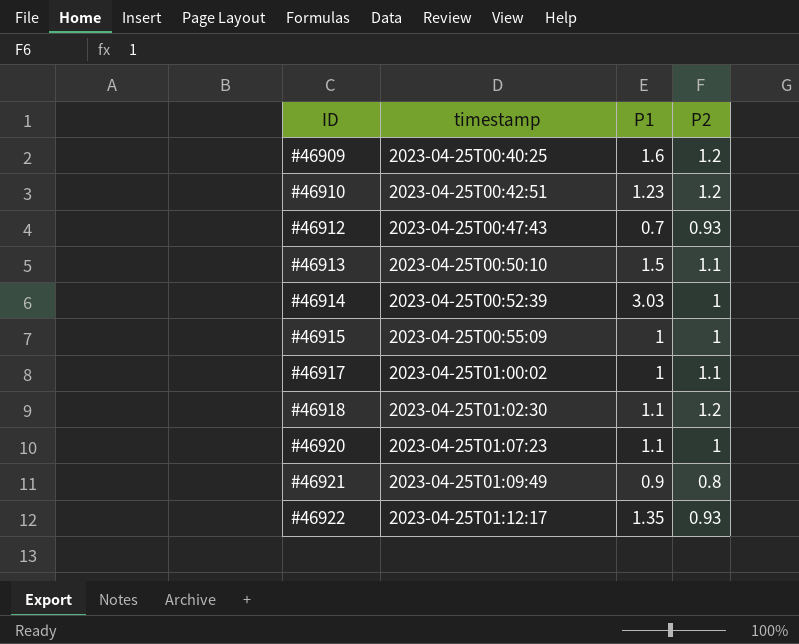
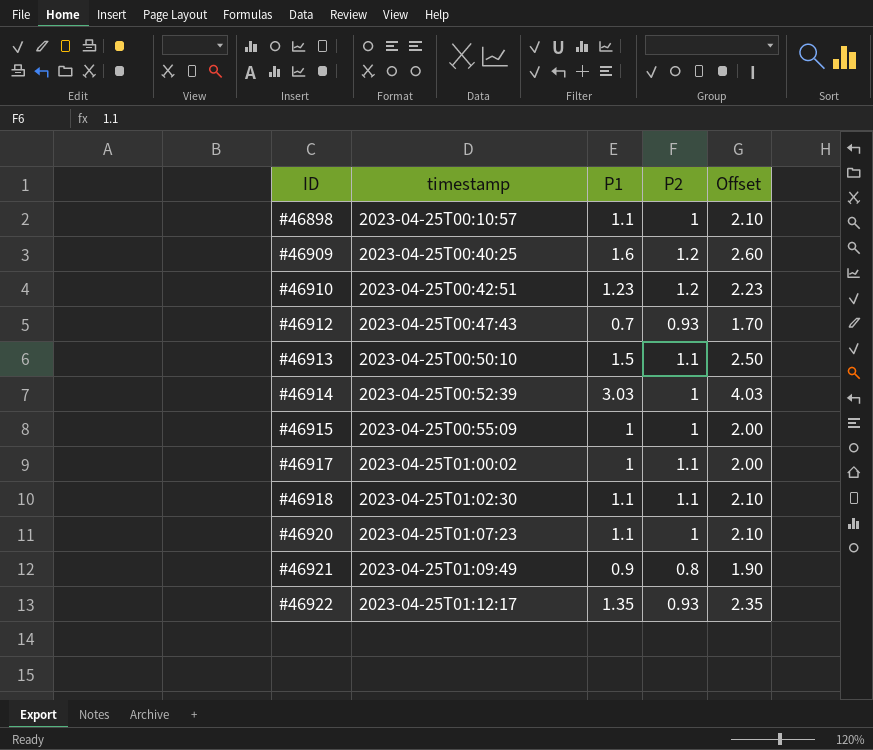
column Offset | formula: none -> [P1] + 1
row #46898: none -> 2023-04-25T00:10:57 | 1.1 | 1 | 2.10
#46918 | P2: 1.2 -> 1.1

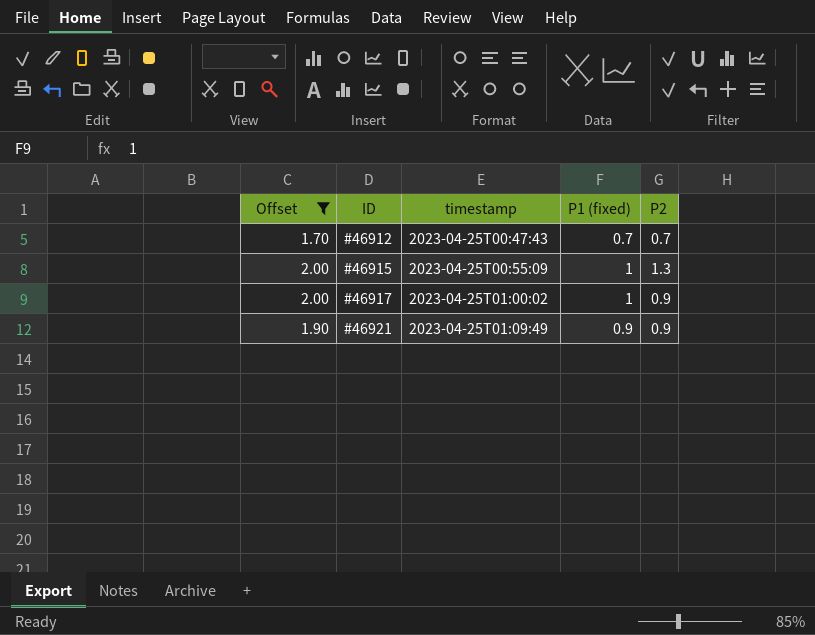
filter: none -> Offset <= 2.00
column Offset | position: 5 -> 1
column name: P1 -> P1 (fixed)
#46912 | P2: 0.93 -> 0.7
#46915 | P2: 1 -> 1.3
#46917 | P2: 1.1 -> 0.9
#46921 | P2: 0.8 -> 0.9

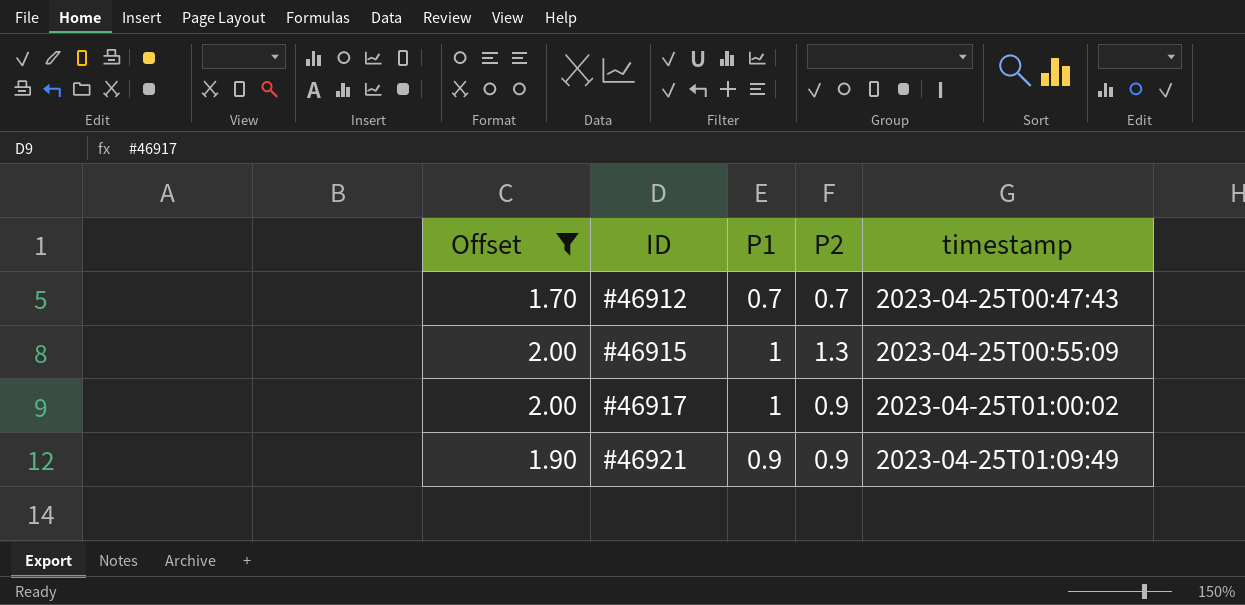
column name: P1 (fixed) -> P1
column timestamp | position: 3 -> 5

